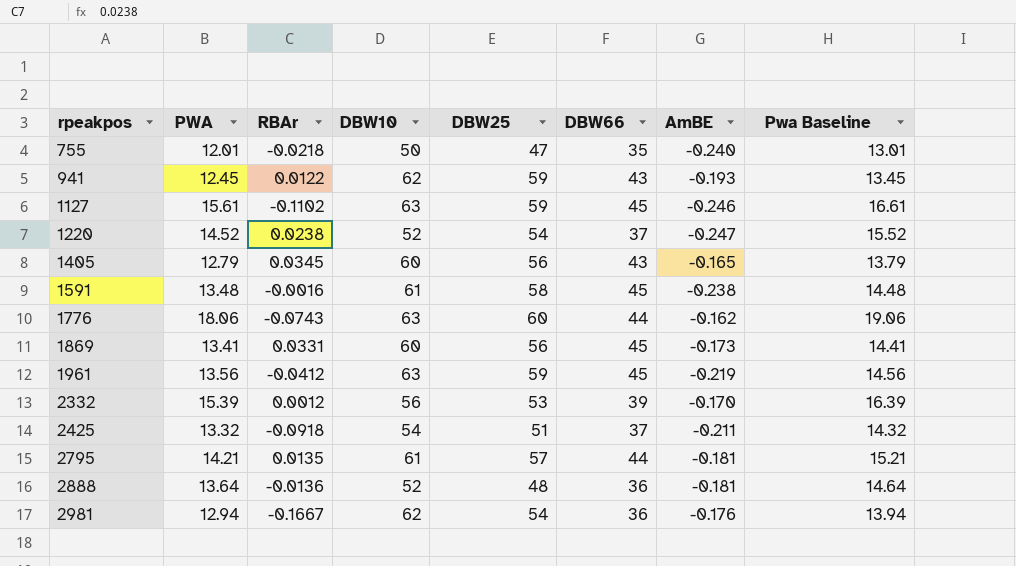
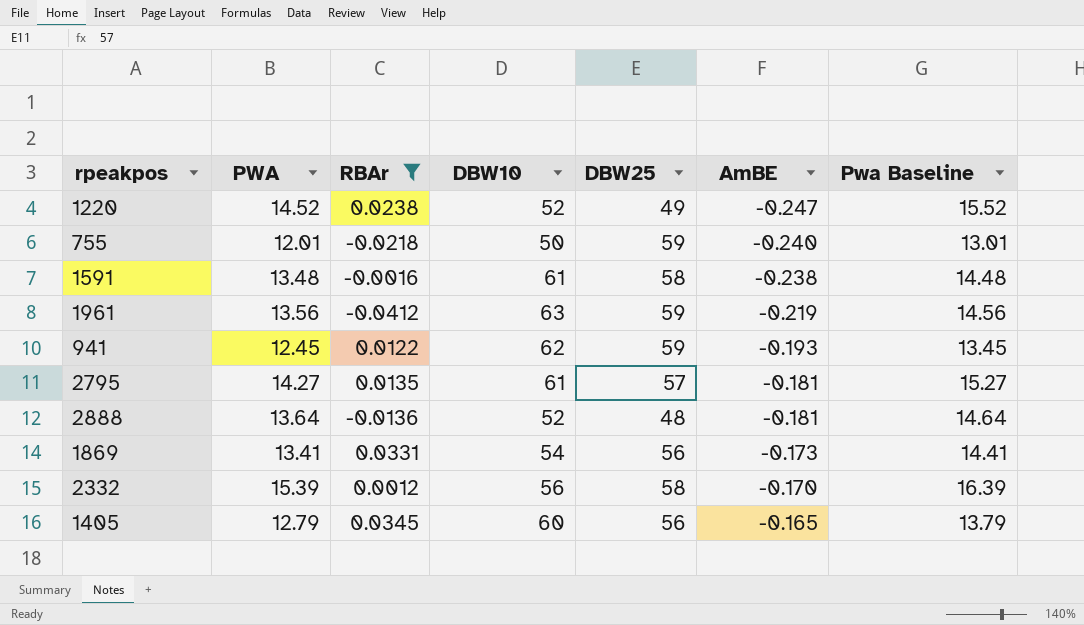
filter: none -> RBAr >= -0.0412
row order: rpeakpos ascending -> AmBE ascending
column DBW66 | position: 6 -> none
1220 | DBW25: 54 -> 49
755 | DBW25: 47 -> 59
2795 | PWA: 14.21 -> 14.27
2795 | Pwa Baseline: 15.21 -> 15.27
1869 | DBW10: 60 -> 54
2332 | DBW25: 53 -> 58

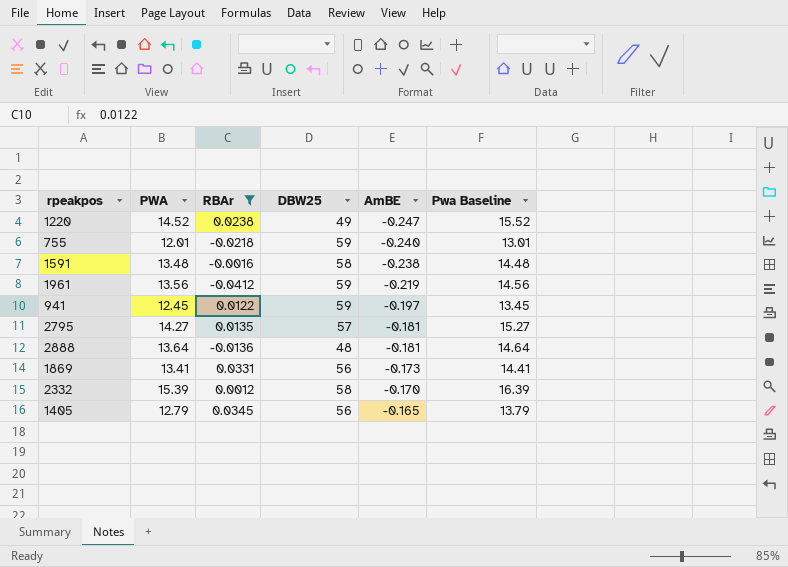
column DBW10 | position: 4 -> none
941 | AmBE: -0.193 -> -0.197

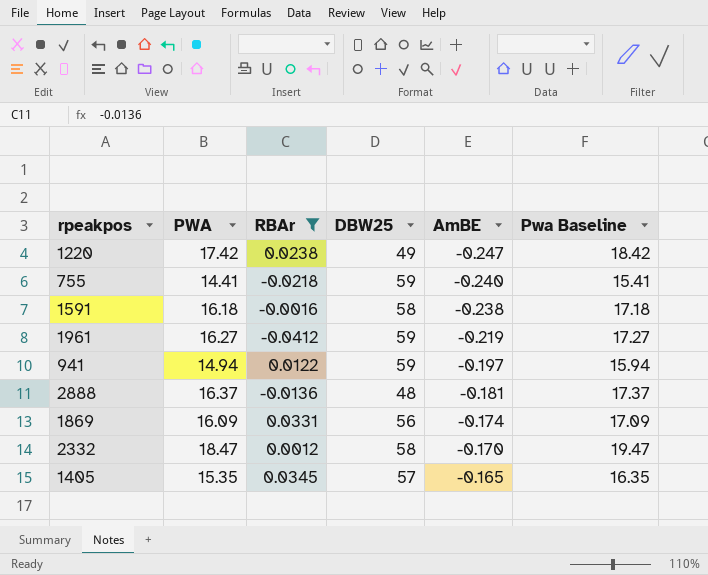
row 2795: 14.27 | 0.0135 | 57 | -0.181 | 15.27 -> none
1220 | PWA: 14.52 -> 17.42
1220 | Pwa Baseline: 15.52 -> 18.42
755 | PWA: 12.01 -> 14.41
755 | Pwa Baseline: 13.01 -> 15.41
1591 | PWA: 13.48 -> 16.18
1591 | Pwa Baseline: 14.48 -> 17.18
1961 | PWA: 13.56 -> 16.27
1961 | Pwa Baseline: 14.56 -> 17.27
941 | PWA: 12.45 -> 14.94
941 | Pwa Baseline: 13.45 -> 15.94
2888 | PWA: 13.64 -> 16.37
2888 | Pwa Baseline: 14.64 -> 17.37
1869 | PWA: 13.41 -> 16.09
1869 | AmBE: -0.173 -> -0.174
1869 | Pwa Baseline: 14.41 -> 17.09
2332 | PWA: 15.39 -> 18.47
2332 | Pwa Baseline: 16.39 -> 19.47
1405 | PWA: 12.79 -> 15.35
1405 | DBW25: 56 -> 57
1405 | Pwa Baseline: 13.79 -> 16.35

